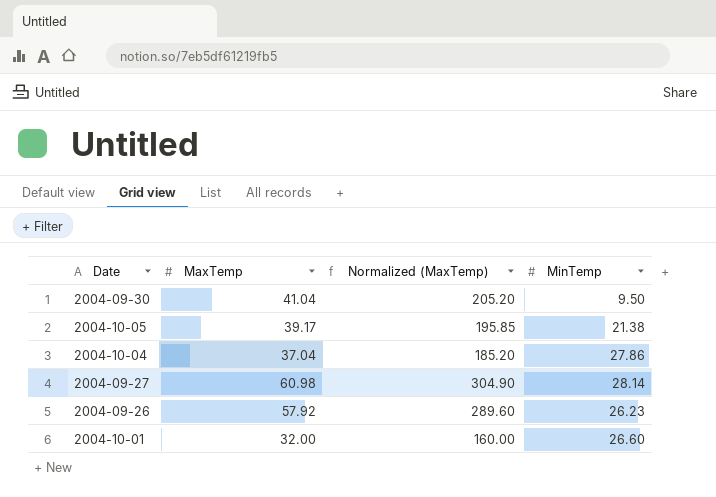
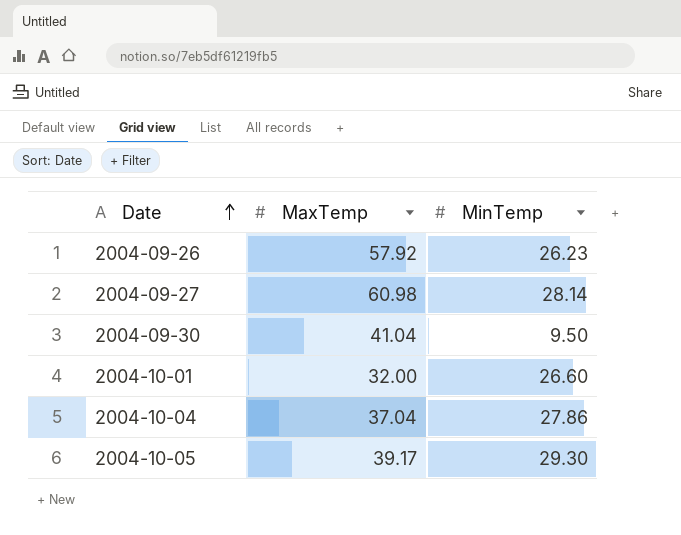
row order: none -> Date ascending
column Normalized (MaxTemp) | formula: [MaxTemp] * 5 -> none
2004-10-05 | MinTemp: 21.38 -> 29.30

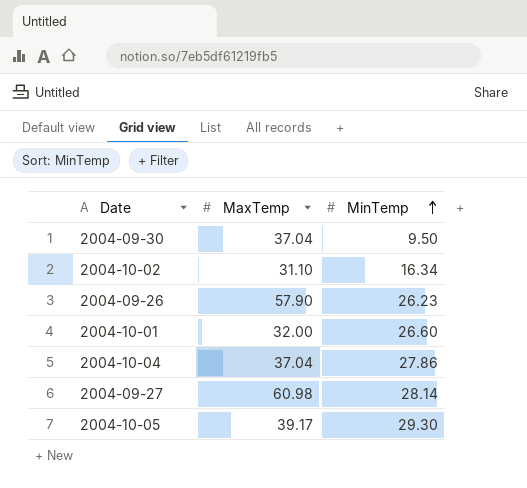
row order: Date ascending -> MinTemp ascending
2004-09-30 | MaxTemp: 41.04 -> 37.04
row 2004-10-02: none -> 31.10 | 16.34
2004-09-26 | MaxTemp: 57.92 -> 57.90

